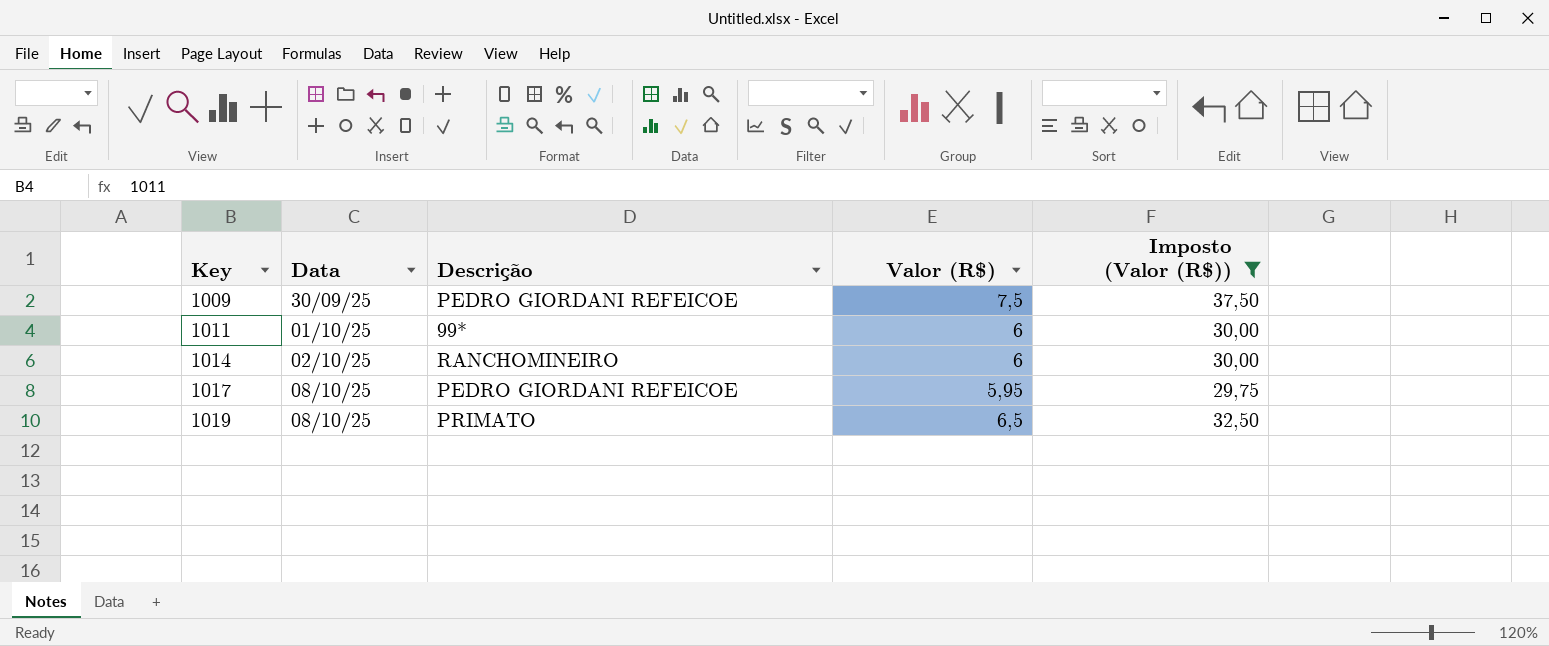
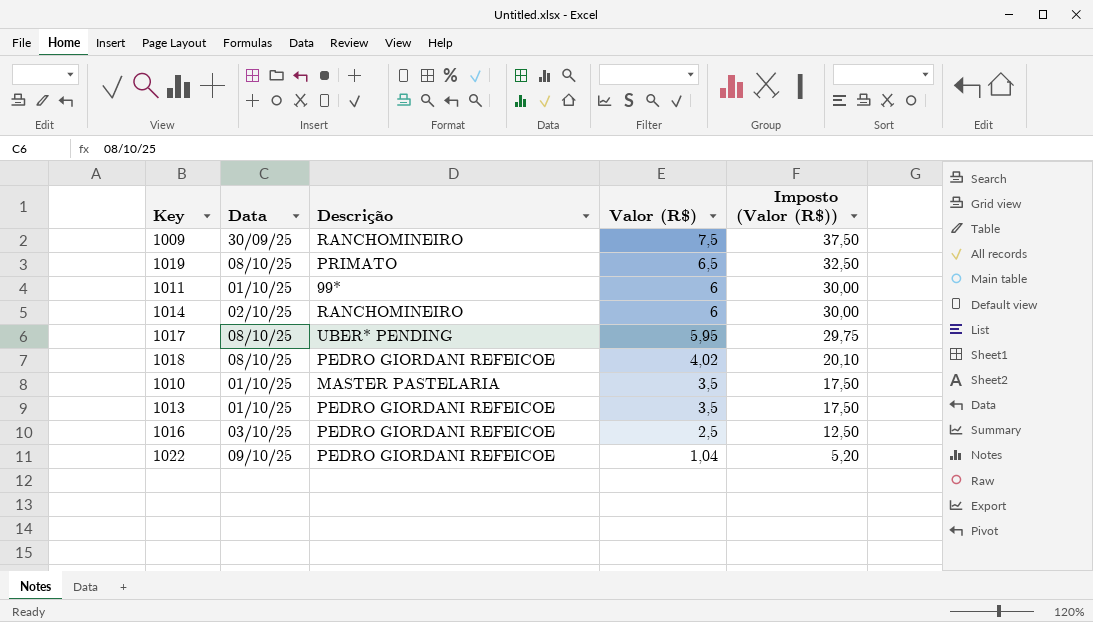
filter: Imposto (Valor (R$)) >= 29,75 -> none
row order: Key ascending -> Valor (R$) descending
1009 | Descrição: PEDRO GIORDANI REFEICOE -> RANCHOMINEIRO
1017 | Descrição: PEDRO GIORDANI REFEICOE -> UBER* PENDING

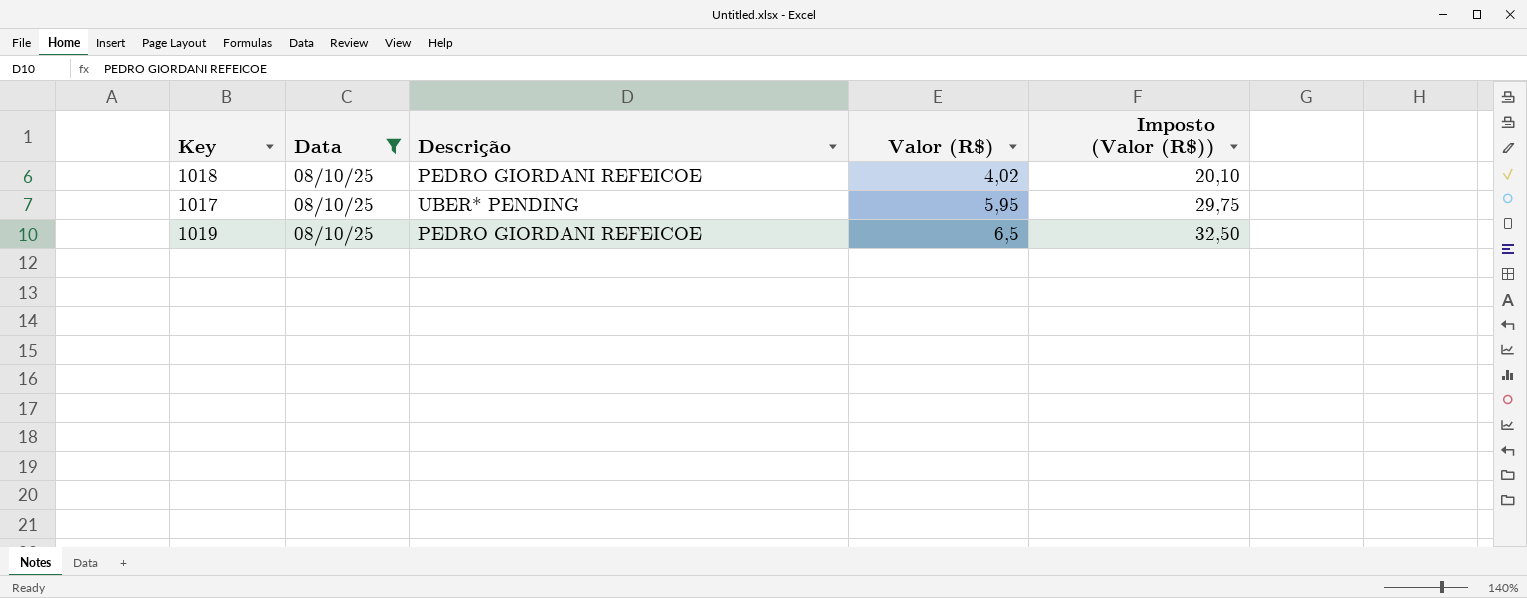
filter: none -> Data = 08/10/25
row order: Valor (R$) descending -> Valor (R$) ascending
1019 | Descrição: PRIMATO -> PEDRO GIORDANI REFEICOE

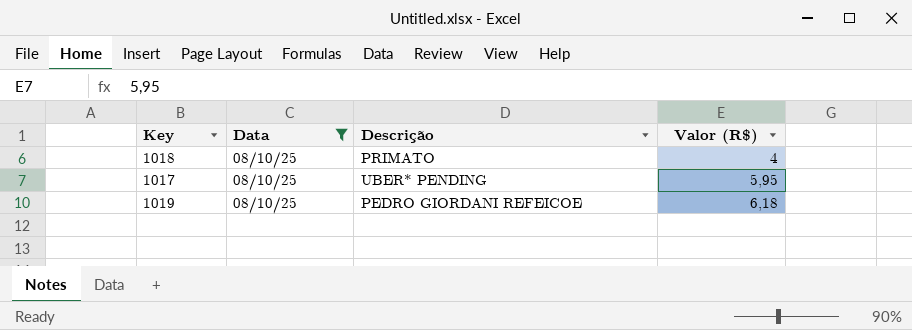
column Imposto (Valor (R$)) | formula: [Valor (R$)] * 5 -> none
1018 | Descrição: PEDRO GIORDANI REFEICOE -> PRIMATO
1018 | Valor (R$): 4,02 -> 4
1019 | Valor (R$): 6,5 -> 6,18

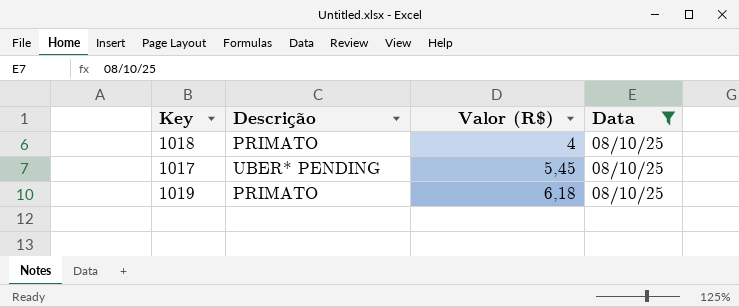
column Data | position: 2 -> 4
1017 | Valor (R$): 5,95 -> 5,45
1019 | Descrição: PEDRO GIORDANI REFEICOE -> PRIMATO

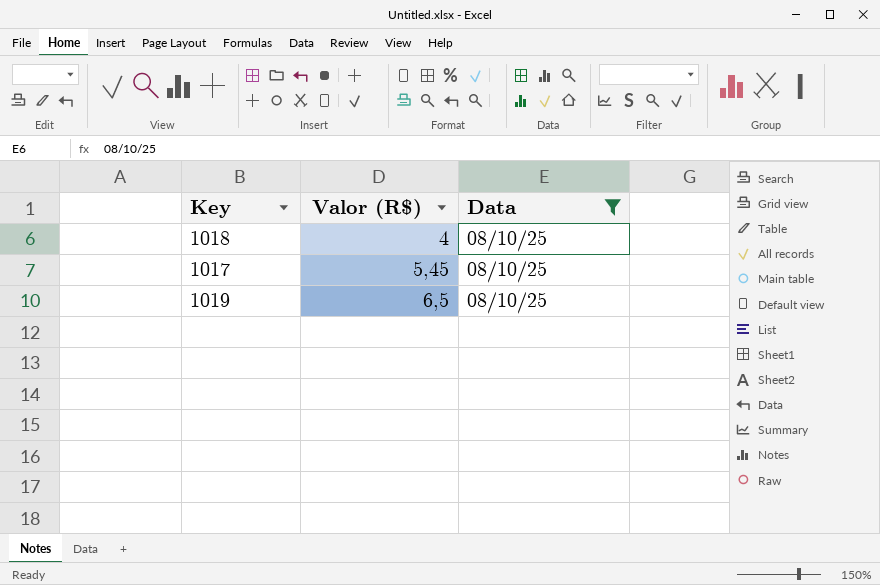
column Descrição | position: 2 -> none
1019 | Valor (R$): 6,18 -> 6,5

